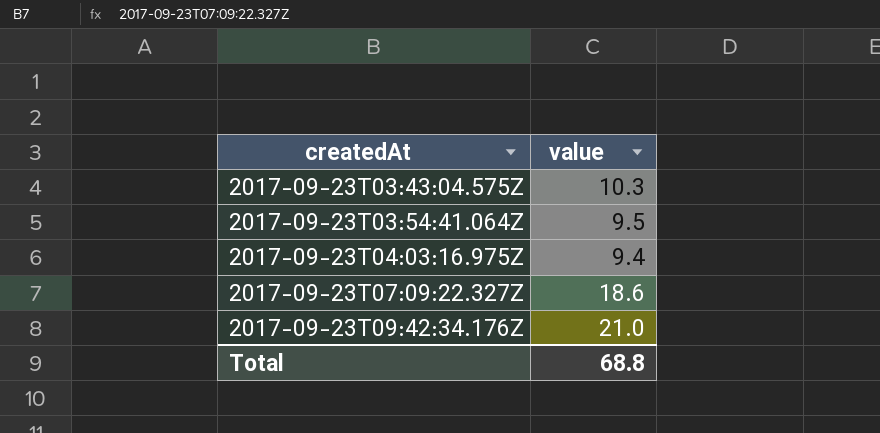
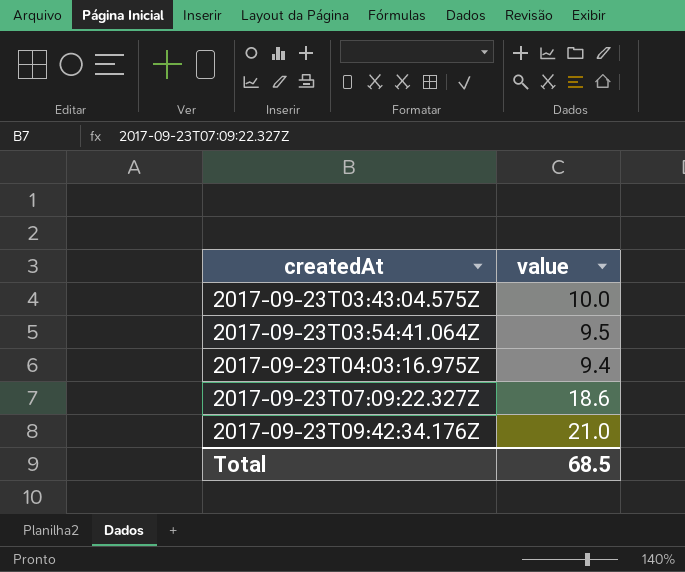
2017-09-23T03:43:04.575Z | value: 10.3 -> 10.0
Total | value: 68.8 -> 68.5

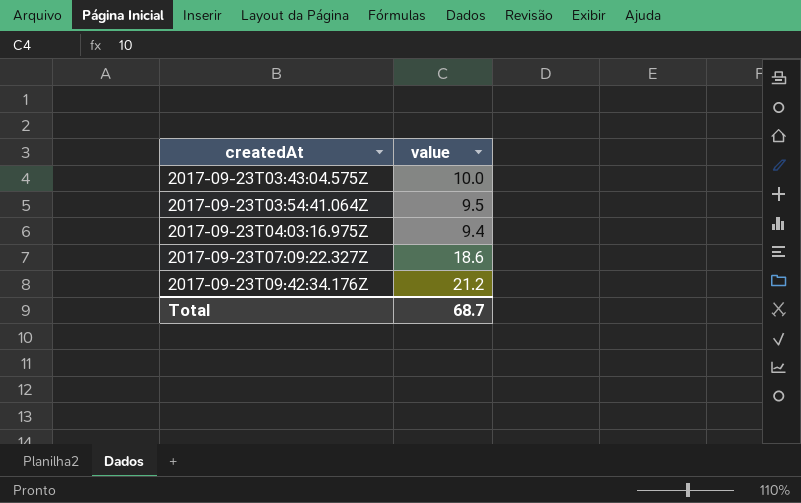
2017-09-23T09:42:34.176Z | value: 21.0 -> 21.2
Total | value: 68.5 -> 68.7

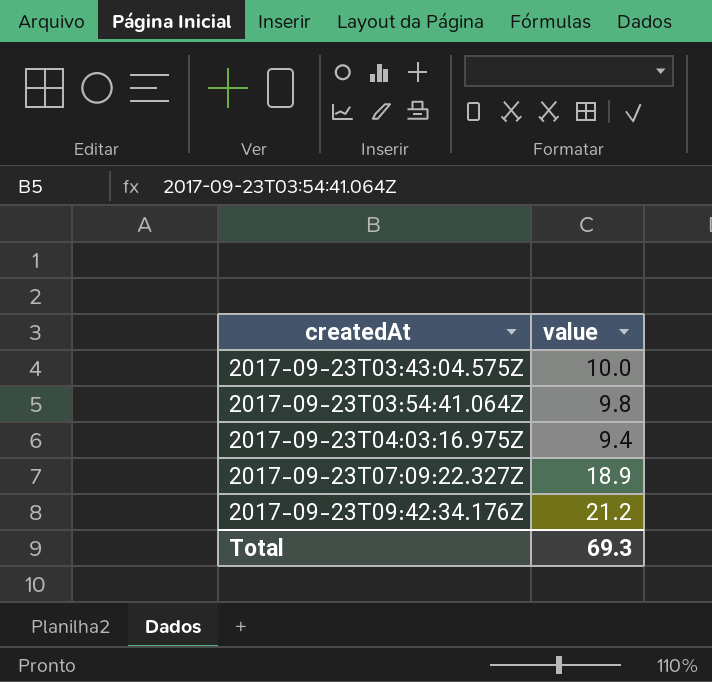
2017-09-23T03:54:41.064Z | value: 9.5 -> 9.8
2017-09-23T07:09:22.327Z | value: 18.6 -> 18.9
Total | value: 68.7 -> 69.3

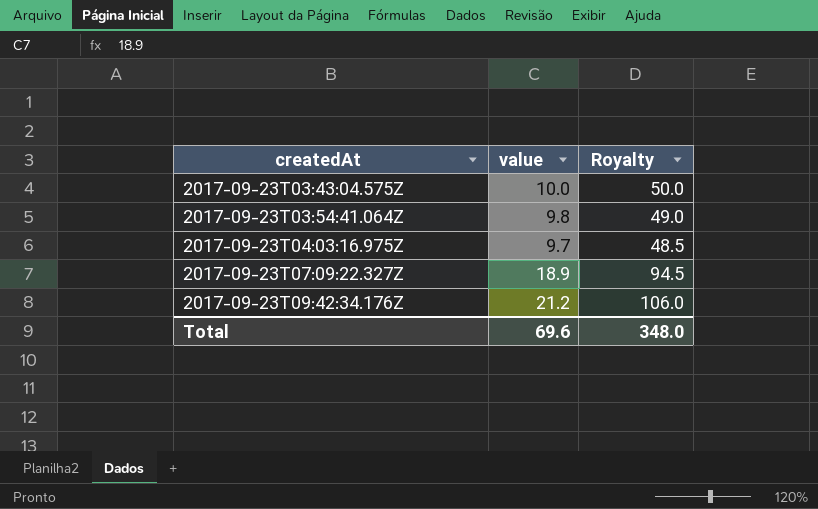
column Royalty | formula: none -> [value] * 5
2017-09-23T04:03:16.975Z | value: 9.4 -> 9.7
Total | value: 69.3 -> 69.6

